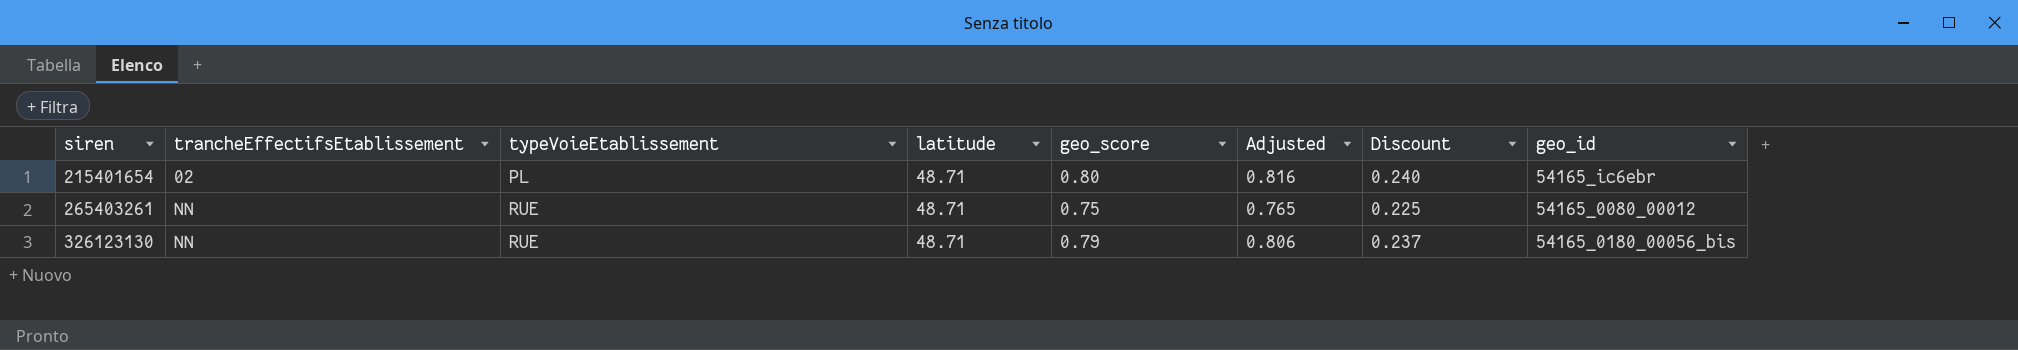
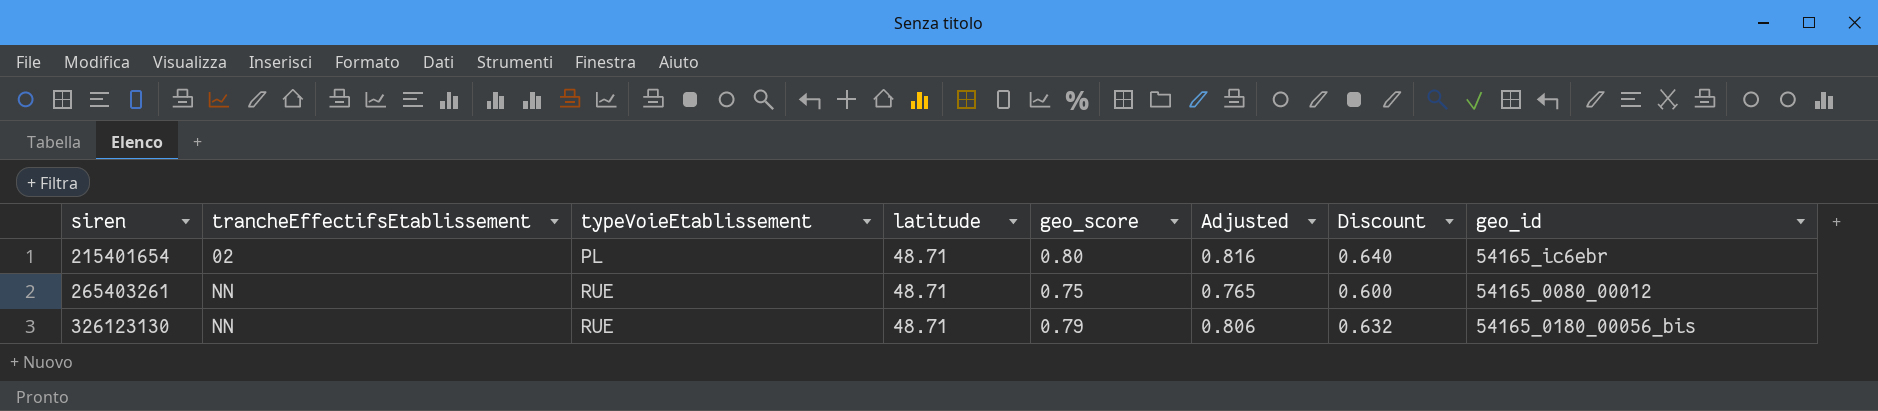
column Discount | formula: [geo_score] * 0.3 -> [geo_score] * 0.8

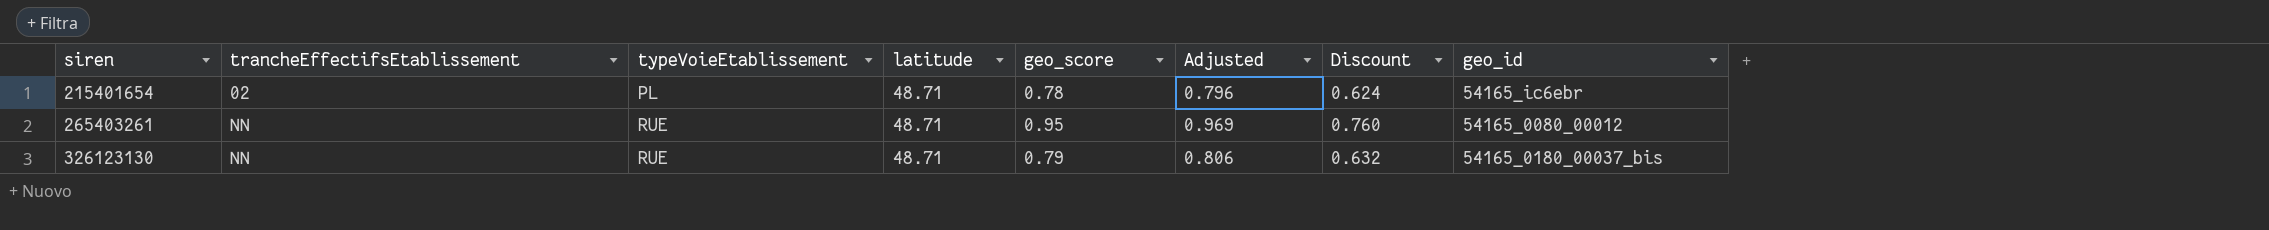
215401654 | geo_score: 0.80 -> 0.78
215401654 | Adjusted: 0.816 -> 0.796
215401654 | Discount: 0.640 -> 0.624
265403261 | geo_score: 0.75 -> 0.95
265403261 | Adjusted: 0.765 -> 0.969
265403261 | Discount: 0.600 -> 0.760
326123130 | geo_id: 54165_0180_00056_bis -> 54165_0180_00037_bis

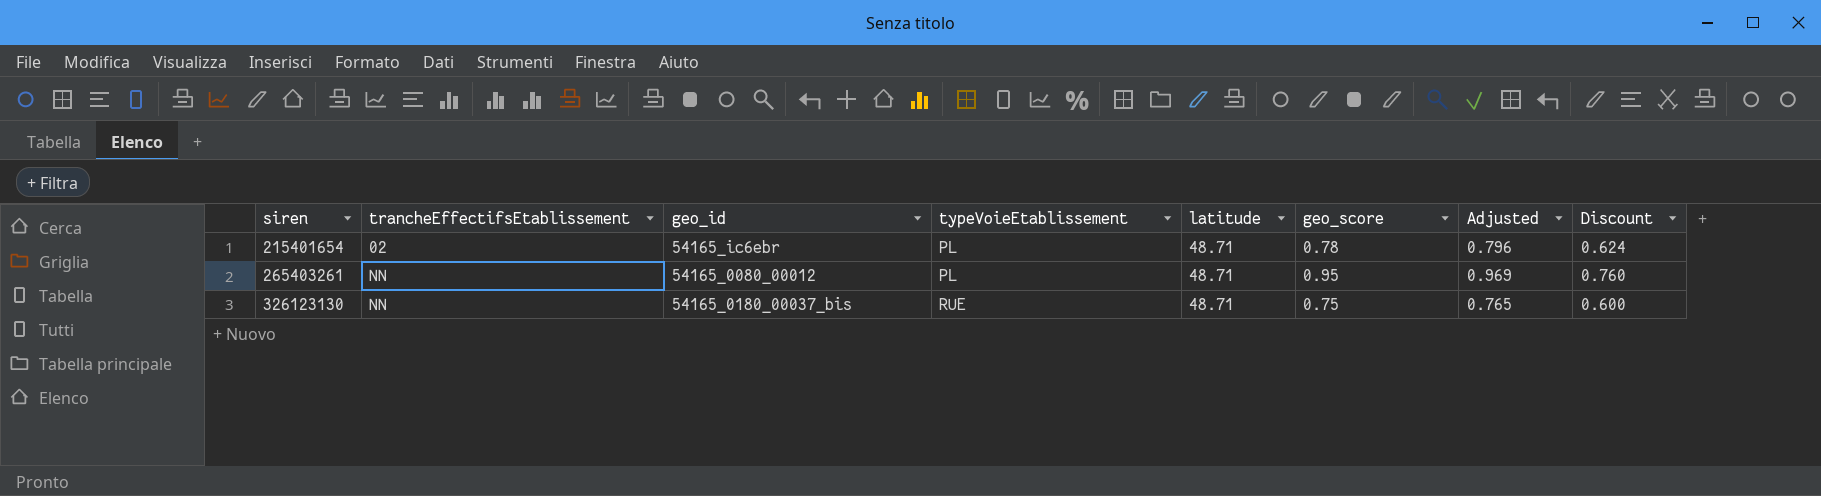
column geo_id | position: 8 -> 3
265403261 | typeVoieEtablissement: RUE -> PL
326123130 | geo_score: 0.79 -> 0.75
326123130 | Adjusted: 0.806 -> 0.765
326123130 | Discount: 0.632 -> 0.600

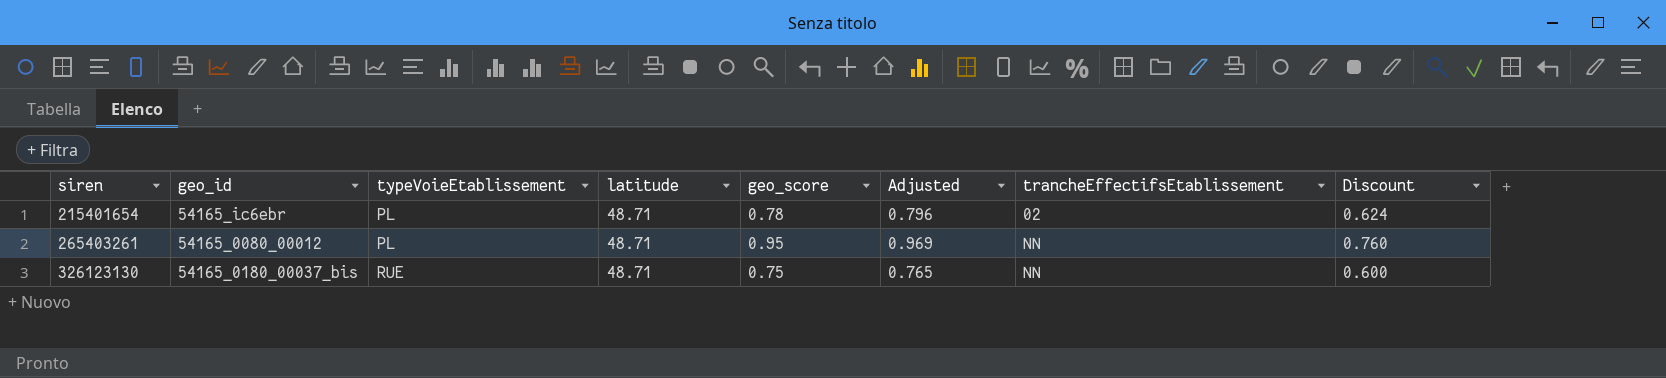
column trancheEffectifsEtablissement | position: 2 -> 7

